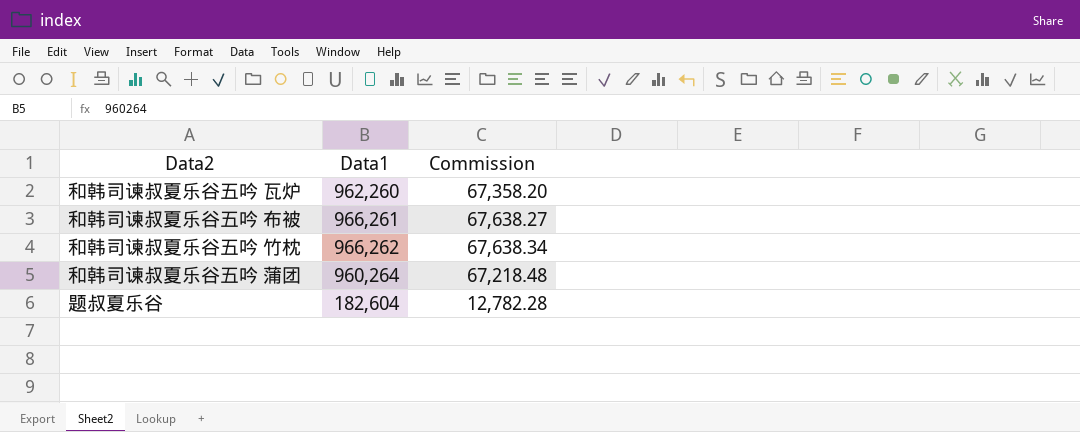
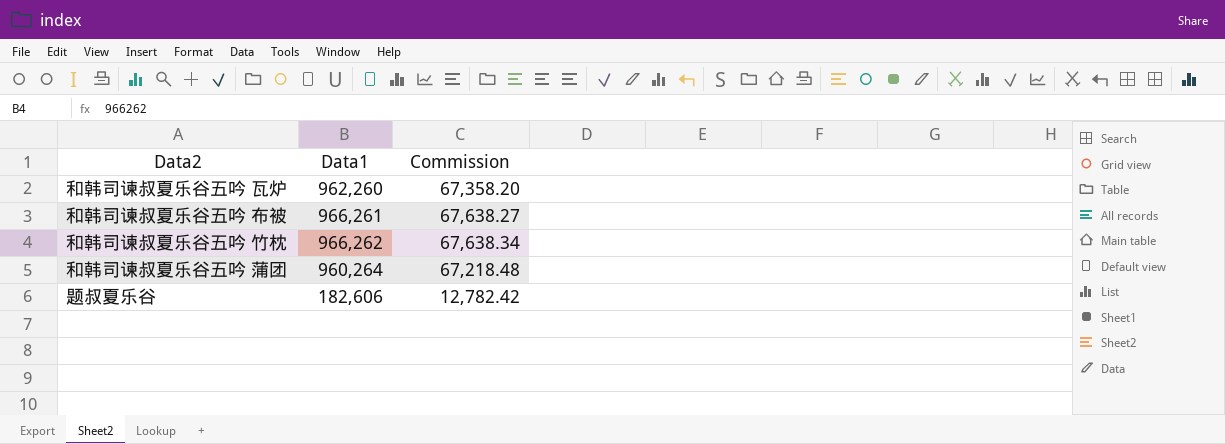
题叔夏乐谷 | Data1: 182,604 -> 182,606
题叔夏乐谷 | Commission: 12,782.28 -> 12,782.42

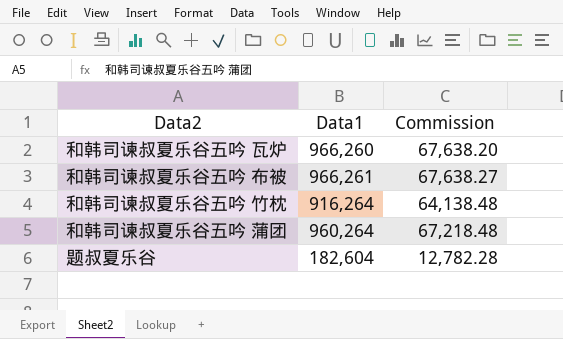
和韩司谏叔夏乐谷五吟 瓦炉 | Data1: 962,260 -> 966,260
和韩司谏叔夏乐谷五吟 瓦炉 | Commission: 67,358.20 -> 67,638.20
和韩司谏叔夏乐谷五吟 竹枕 | Data1: 966,262 -> 916,264
和韩司谏叔夏乐谷五吟 竹枕 | Commission: 67,638.34 -> 64,138.48
题叔夏乐谷 | Data1: 182,606 -> 182,604
题叔夏乐谷 | Commission: 12,782.42 -> 12,782.28

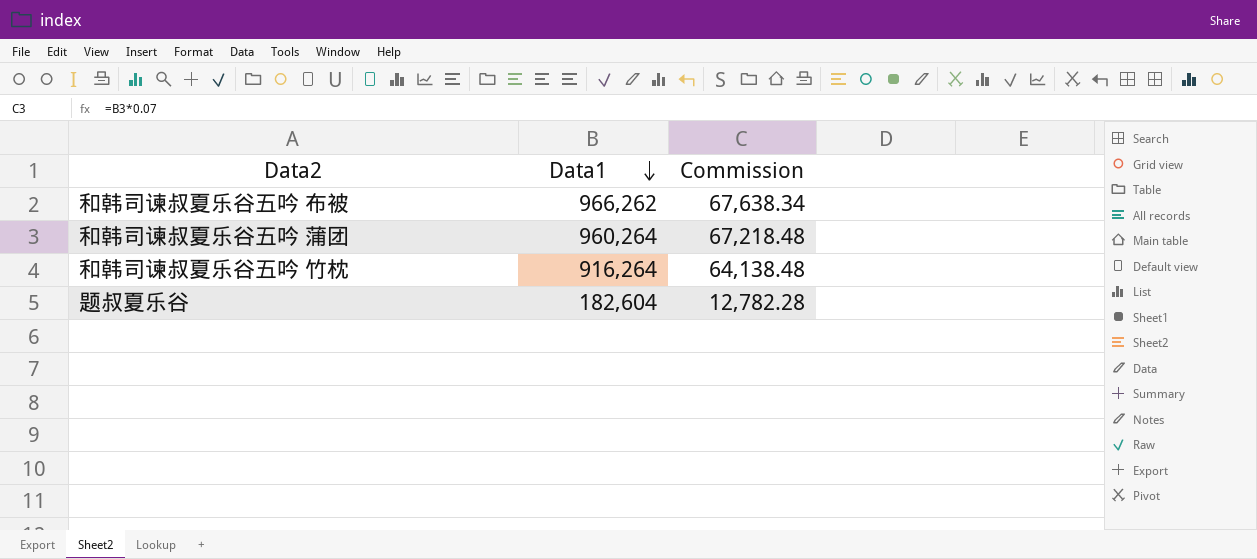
row order: none -> Data1 descending
row 和韩司谏叔夏乐谷五吟 瓦炉: 966,260 | 67,638.20 -> none
和韩司谏叔夏乐谷五吟 布被 | Data1: 966,261 -> 966,262
和韩司谏叔夏乐谷五吟 布被 | Commission: 67,638.27 -> 67,638.34

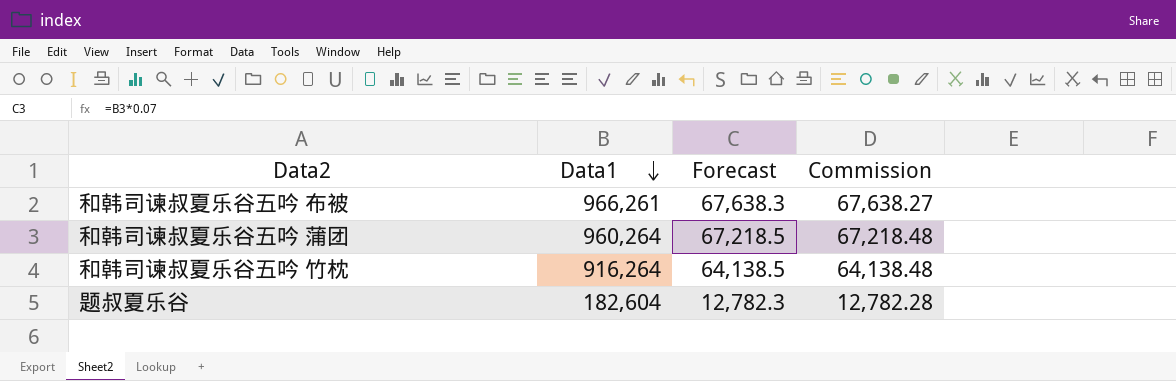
column Forecast | formula: none -> [Data1] * 0.07
和韩司谏叔夏乐谷五吟 布被 | Data1: 966,262 -> 966,261
和韩司谏叔夏乐谷五吟 布被 | Commission: 67,638.34 -> 67,638.27

